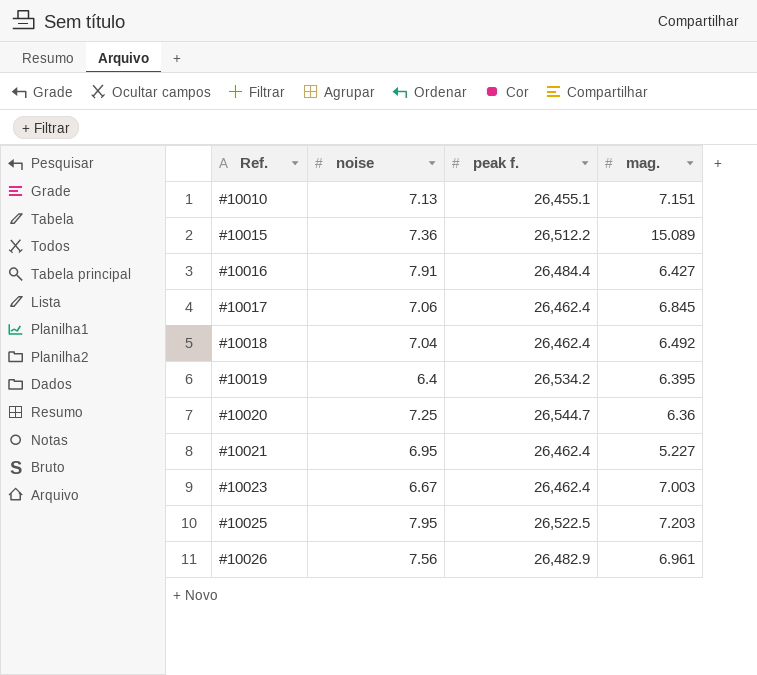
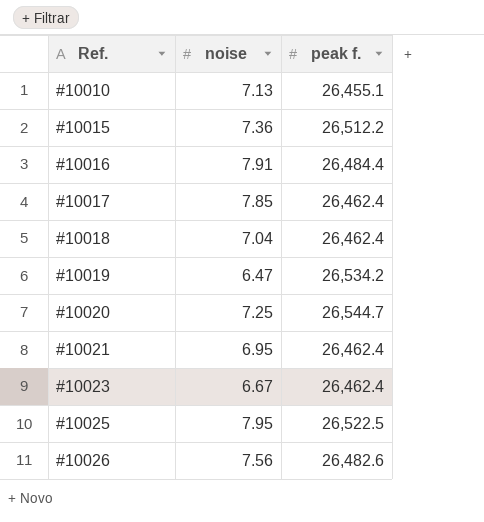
column mag. | position: 4 -> none
#10017 | noise: 7.06 -> 7.85
#10019 | noise: 6.4 -> 6.47
#10026 | peak f.: 26,482.9 -> 26,482.6

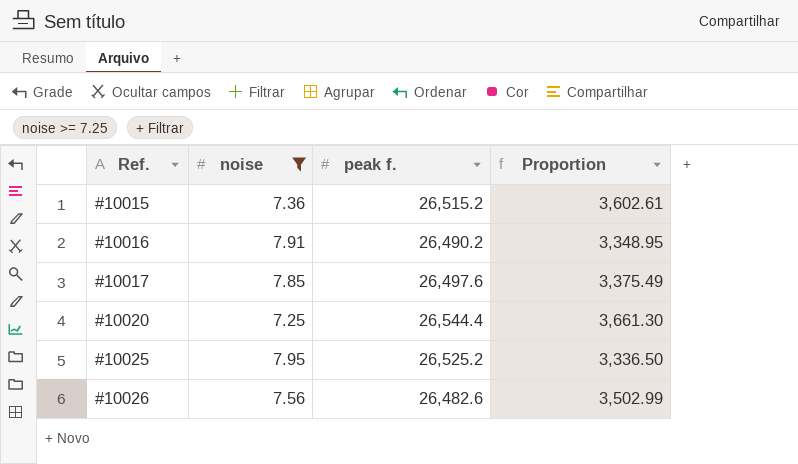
filter: none -> noise >= 7.25
column Proportion | formula: none -> [peak f.] / [noise]
#10015 | peak f.: 26,512.2 -> 26,515.2
#10016 | peak f.: 26,484.4 -> 26,490.2
#10017 | peak f.: 26,462.4 -> 26,497.6
#10020 | peak f.: 26,544.7 -> 26,544.4
#10025 | peak f.: 26,522.5 -> 26,525.2

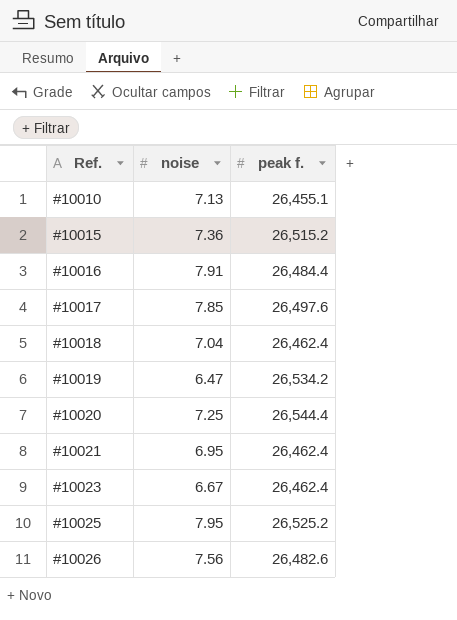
filter: noise >= 7.25 -> none
column Proportion | formula: [peak f.] / [noise] -> none
#10016 | peak f.: 26,490.2 -> 26,484.4

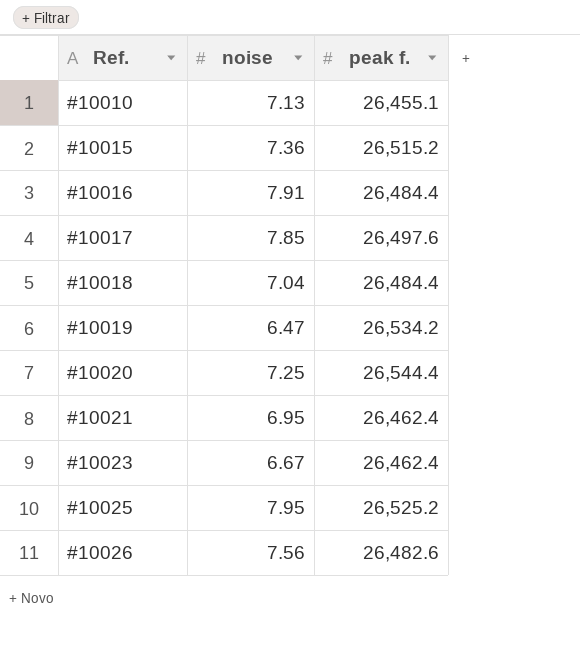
#10018 | peak f.: 26,462.4 -> 26,484.4

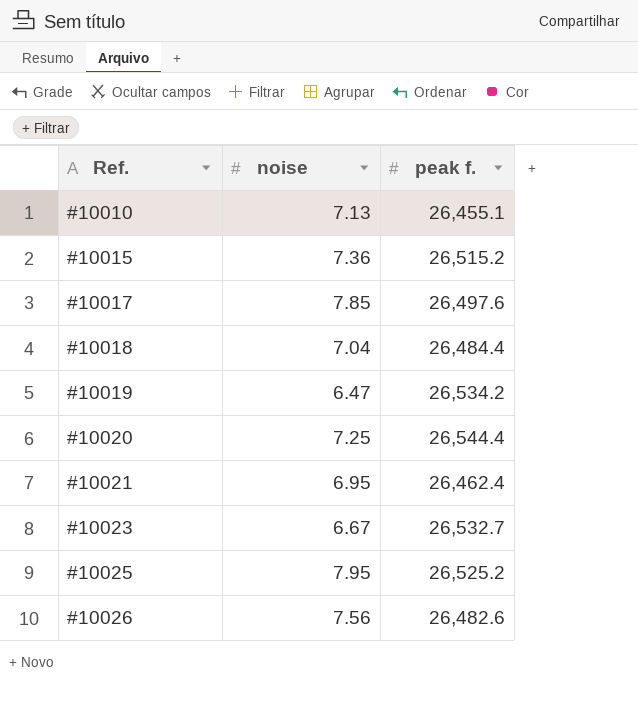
row #10016: 7.91 | 26,484.4 -> none
#10023 | peak f.: 26,462.4 -> 26,532.7

